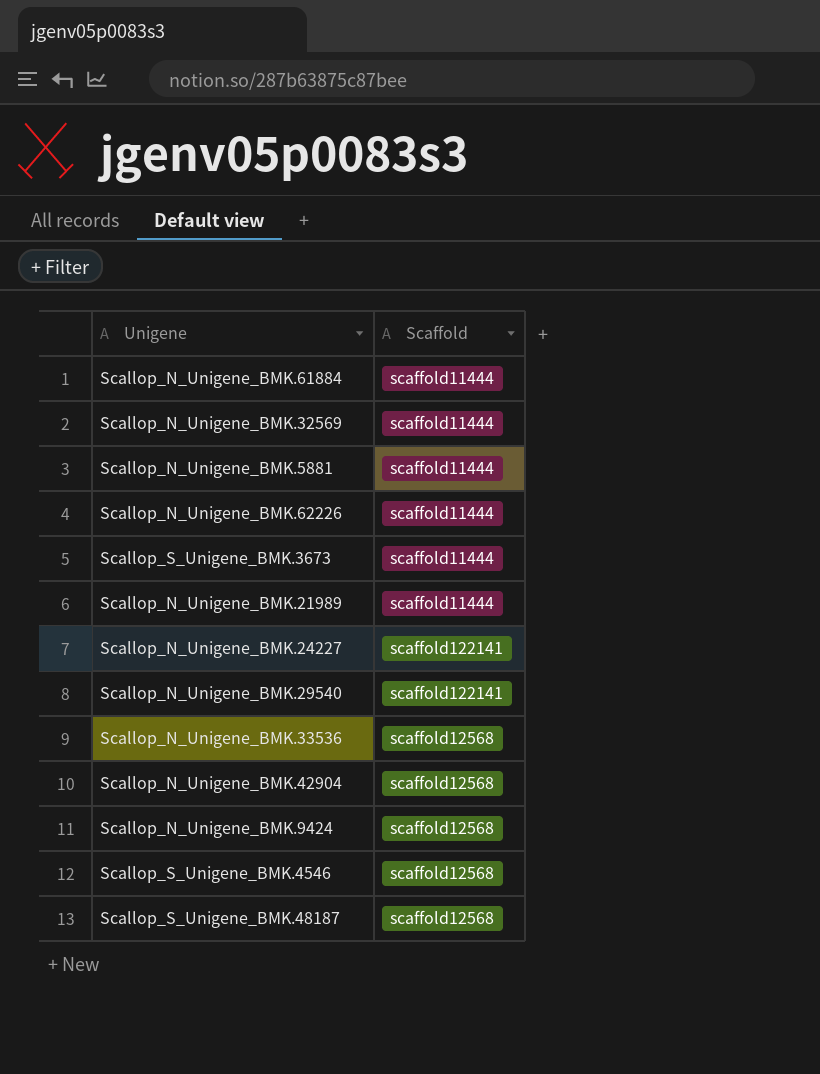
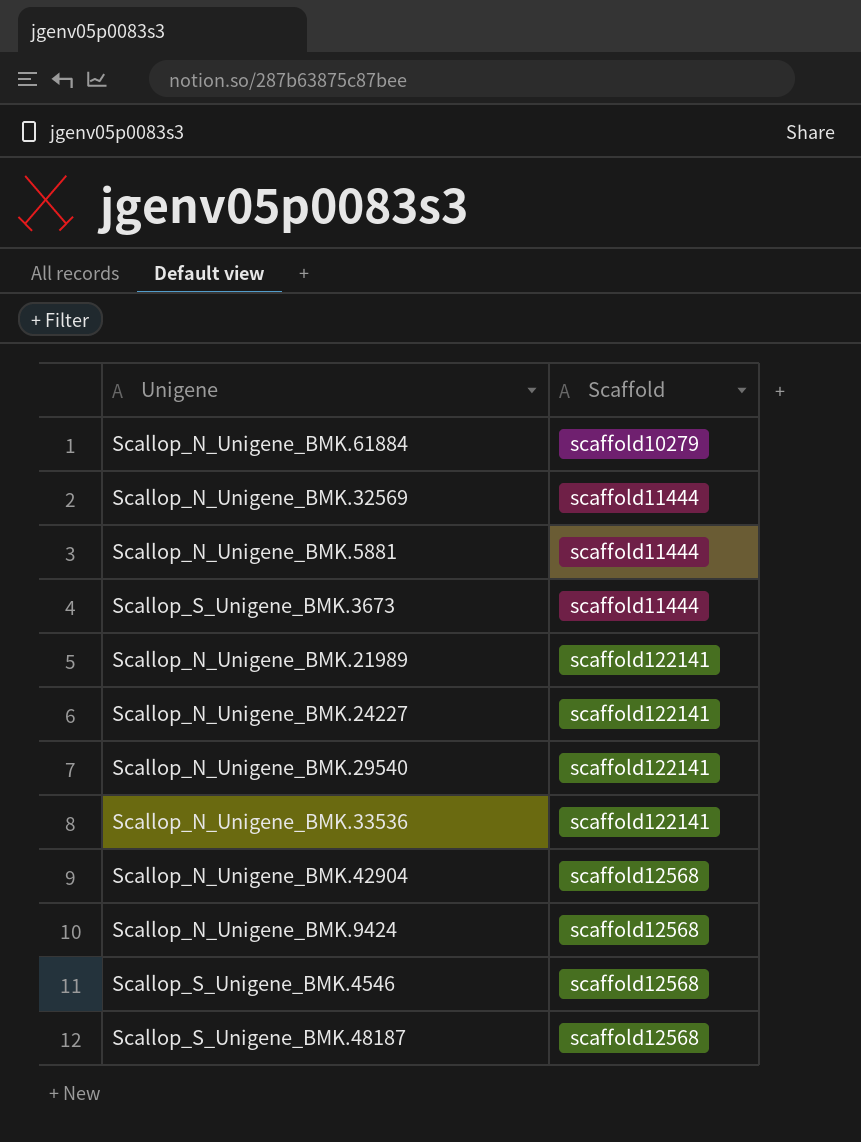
row Scallop_N_Unigene_BMK.62226: scaffold11444 -> none
Scallop_N_Unigene_BMK.61884 | Scaffold: scaffold11444 -> scaffold10279
Scallop_N_Unigene_BMK.21989 | Scaffold: scaffold11444 -> scaffold122141
Scallop_N_Unigene_BMK.33536 | Scaffold: scaffold12568 -> scaffold122141

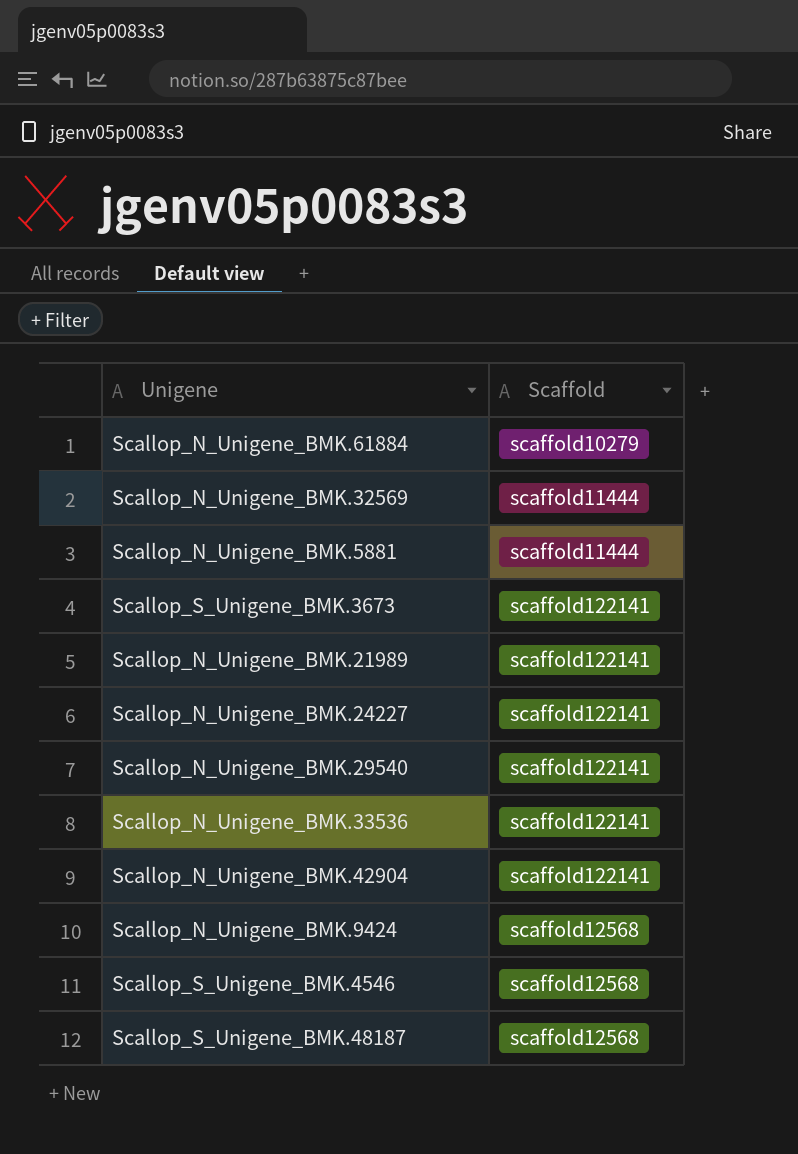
Scallop_S_Unigene_BMK.3673 | Scaffold: scaffold11444 -> scaffold122141
Scallop_N_Unigene_BMK.42904 | Scaffold: scaffold12568 -> scaffold122141

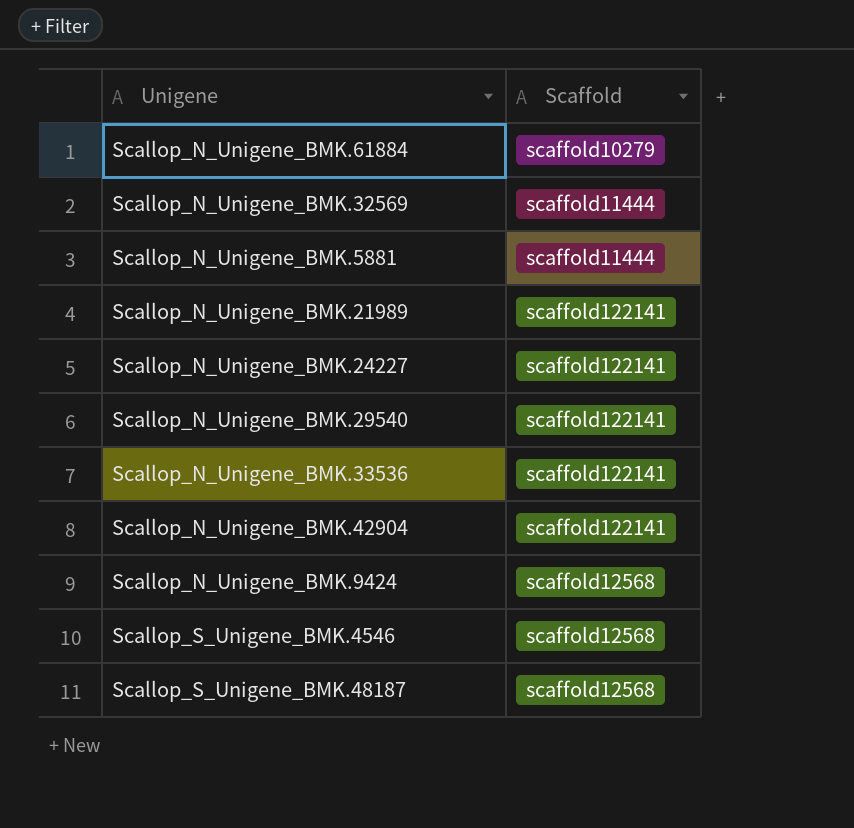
row Scallop_S_Unigene_BMK.3673: scaffold122141 -> none

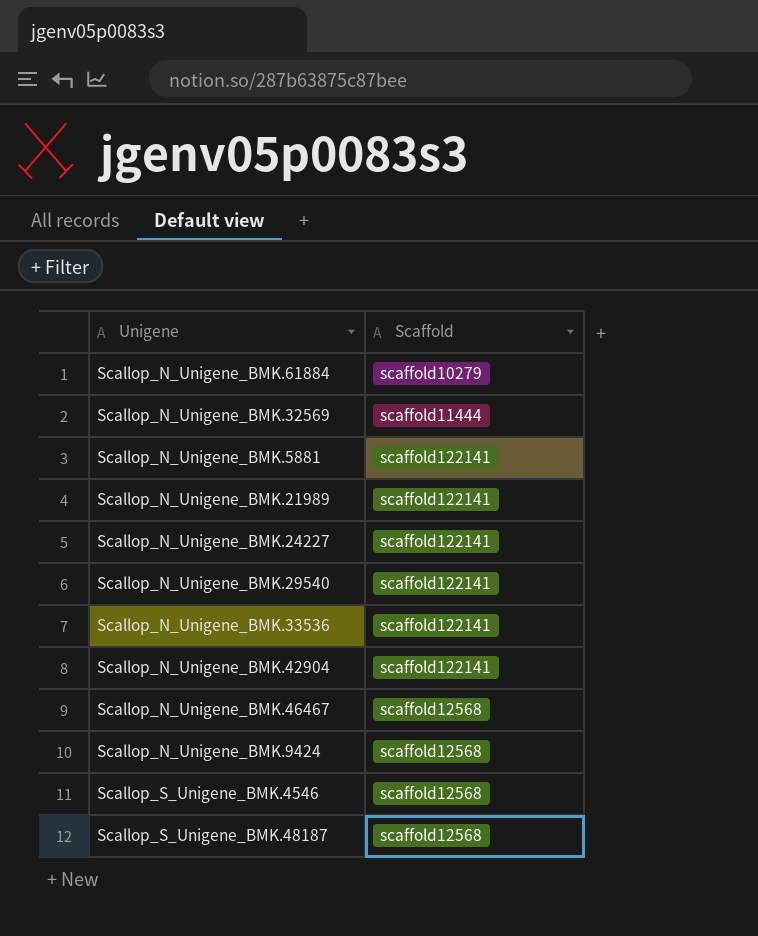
Scallop_N_Unigene_BMK.5881 | Scaffold: scaffold11444 -> scaffold122141
row Scallop_N_Unigene_BMK.46467: none -> scaffold12568

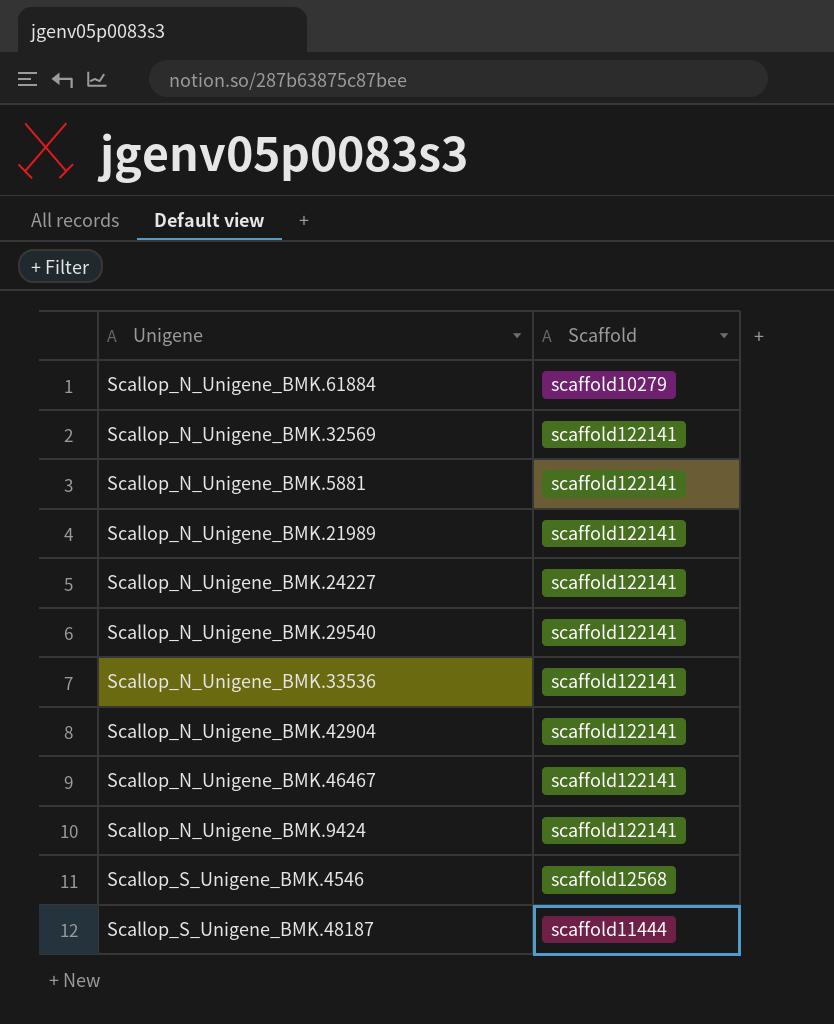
Scallop_N_Unigene_BMK.32569 | Scaffold: scaffold11444 -> scaffold122141
Scallop_N_Unigene_BMK.46467 | Scaffold: scaffold12568 -> scaffold122141
Scallop_N_Unigene_BMK.9424 | Scaffold: scaffold12568 -> scaffold122141
Scallop_S_Unigene_BMK.48187 | Scaffold: scaffold12568 -> scaffold11444

